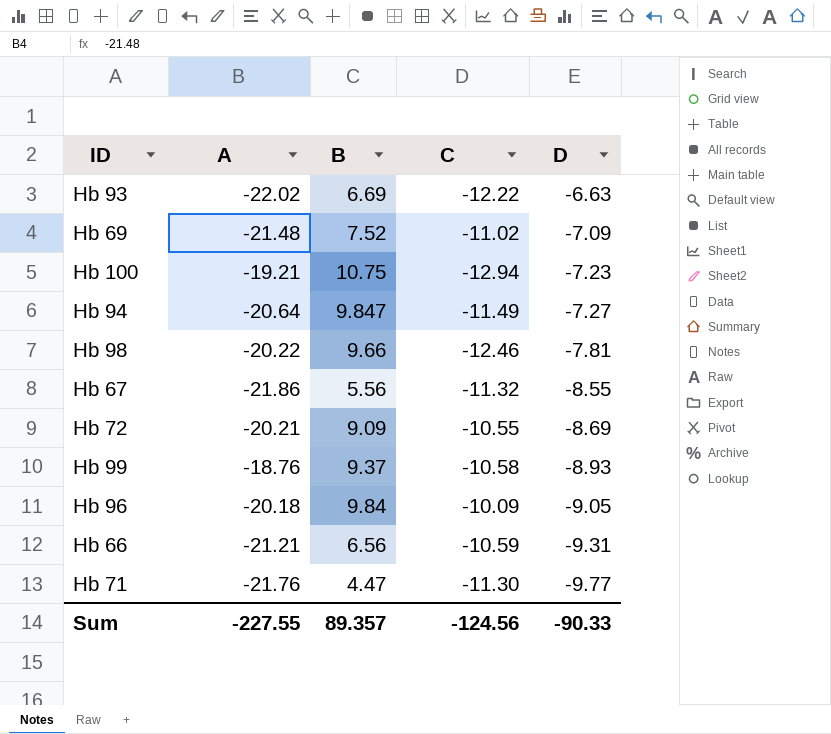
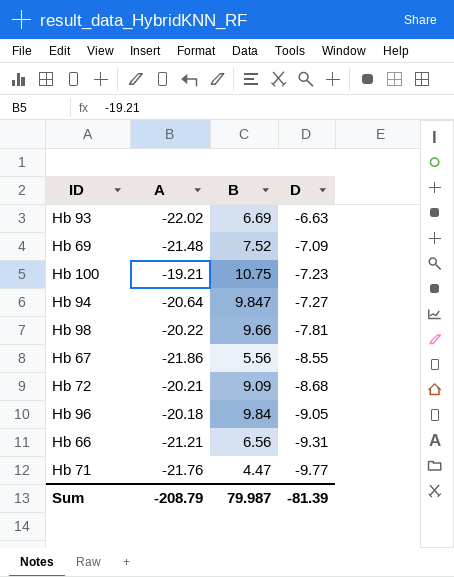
column C | position: 4 -> none
row Hb 99: -18.76 | 9.37 | -10.58 | -8.93 -> none
Hb 72 | D: -8.69 -> -8.68
Sum | A: -227.55 -> -208.79
Sum | B: 89.357 -> 79.987
Sum | D: -90.33 -> -81.39

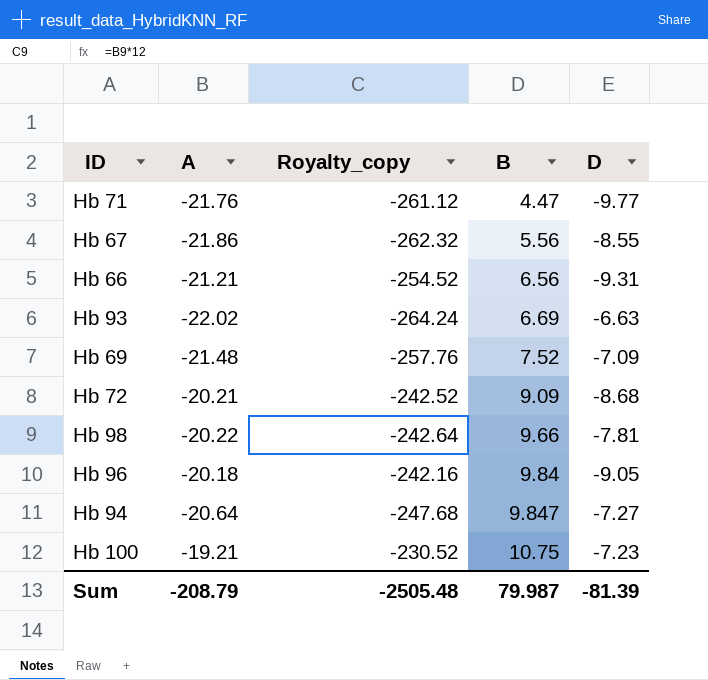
row order: D descending -> B ascending
column Royalty_copy | formula: none -> [A] * 12

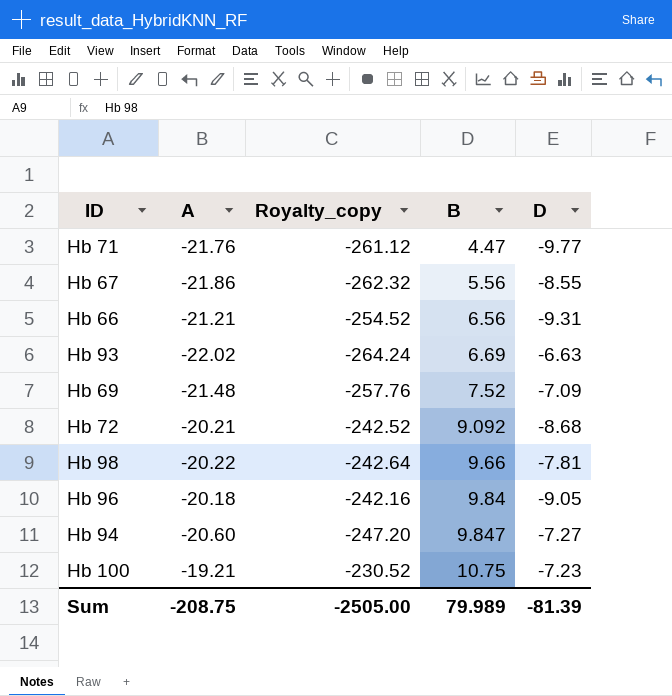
Hb 72 | B: 9.09 -> 9.092
Hb 94 | A: -20.64 -> -20.60
Hb 94 | Royalty_copy: -247.68 -> -247.20
Sum | A: -208.79 -> -208.75
Sum | Royalty_copy: -2505.48 -> -2505.00
Sum | B: 79.987 -> 79.989

